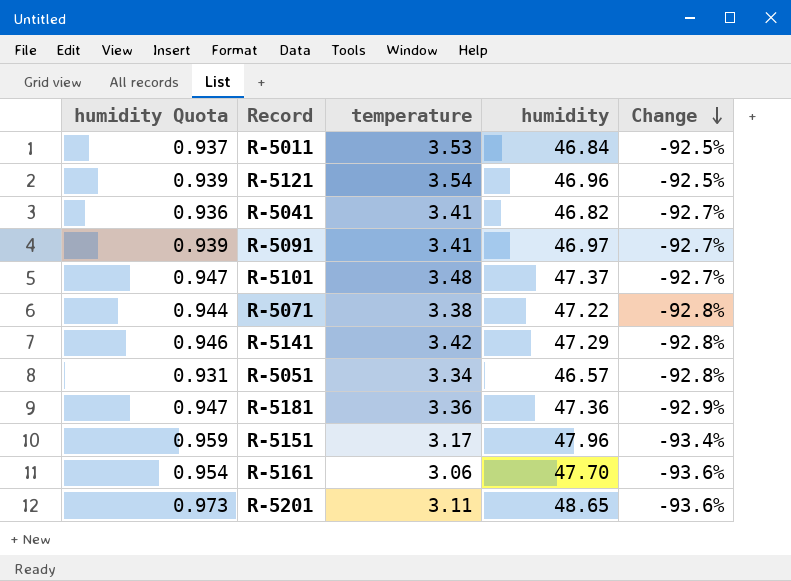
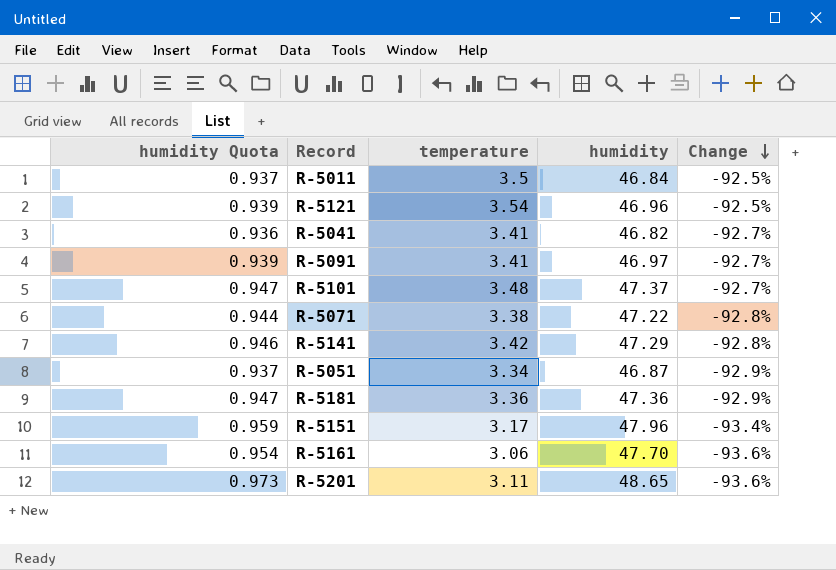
R-5011 | temperature: 3.53 -> 3.5
R-5051 | humidity Quota: 0.931 -> 0.937
R-5051 | humidity: 46.57 -> 46.87
R-5051 | Change: -92.8% -> -92.9%

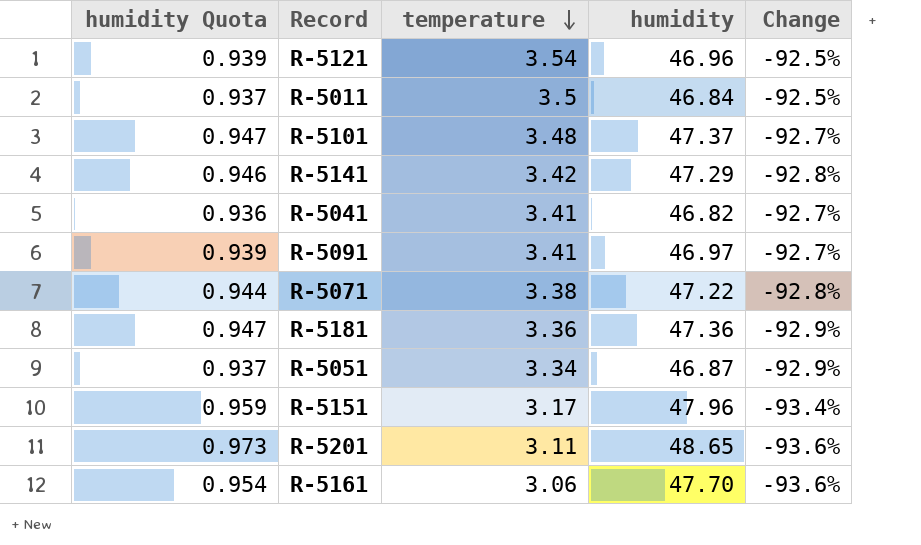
row order: Change descending -> temperature descending

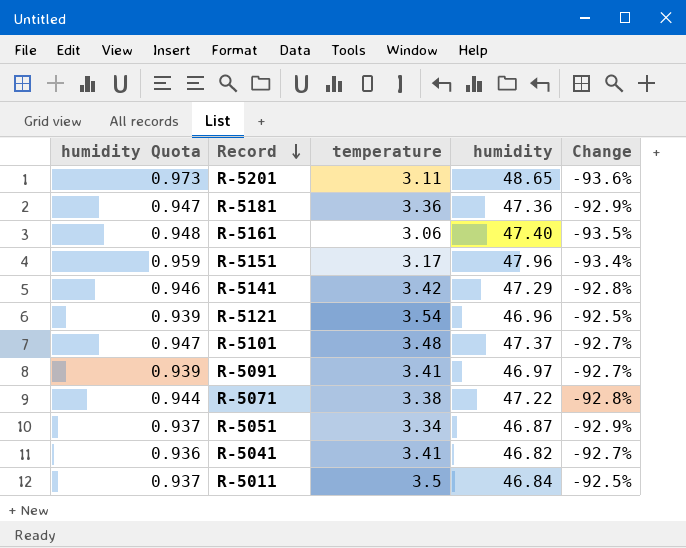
row order: temperature descending -> Record descending
R-5161 | humidity Quota: 0.954 -> 0.948
R-5161 | humidity: 47.70 -> 47.40
R-5161 | Change: -93.6% -> -93.5%

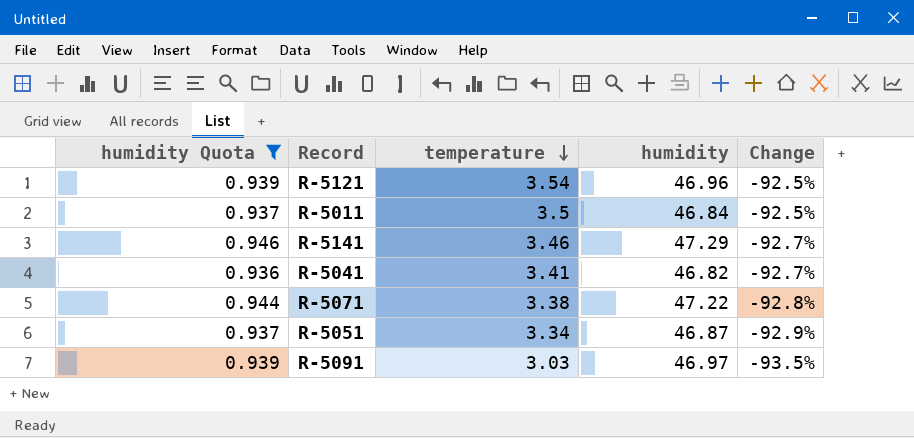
filter: none -> humidity Quota <= 0.946
row order: Record descending -> temperature descending
R-5141 | temperature: 3.42 -> 3.46
R-5141 | Change: -92.8% -> -92.7%
R-5091 | temperature: 3.41 -> 3.03
R-5091 | Change: -92.7% -> -93.5%

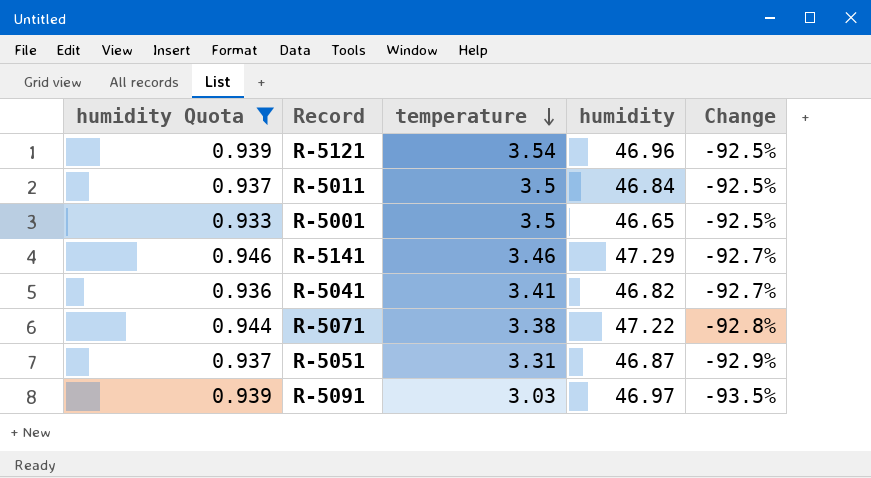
row R-5001: none -> 0.933 | 3.5 | 46.65 | -92.5%
R-5051 | temperature: 3.34 -> 3.31

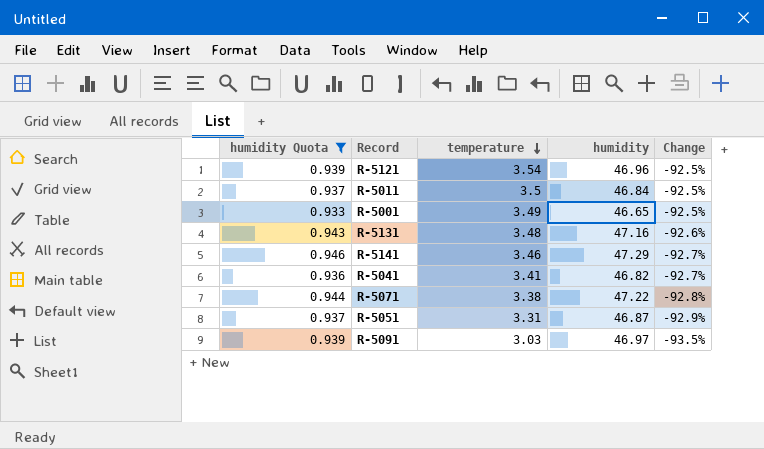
R-5001 | temperature: 3.5 -> 3.49
row R-5131: none -> 0.943 | 3.48 | 47.16 | -92.6%

